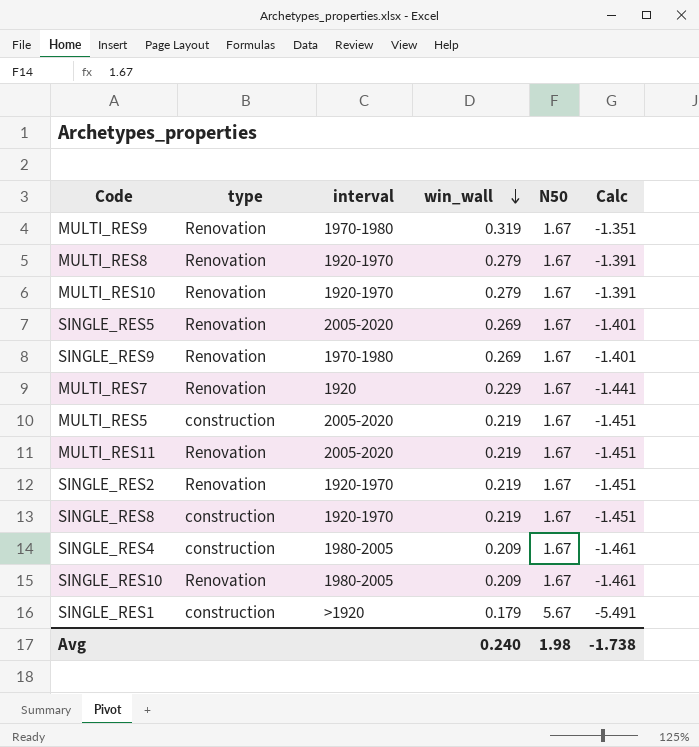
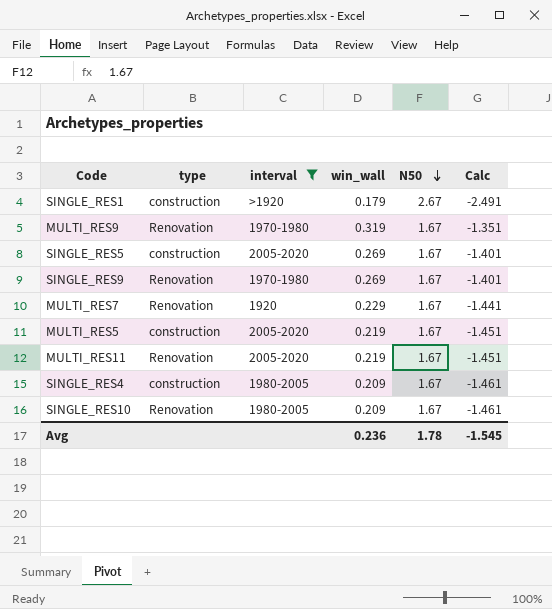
filter: none -> interval != 1920-1970
row order: win_wall descending -> N50 descending
SINGLE_RES1 | N50: 5.67 -> 2.67
SINGLE_RES1 | Calc: -5.491 -> -2.491
SINGLE_RES5 | type: Renovation -> construction
Avg | win_wall: 0.240 -> 0.236
Avg | N50: 1.98 -> 1.78
Avg | Calc: -1.738 -> -1.545

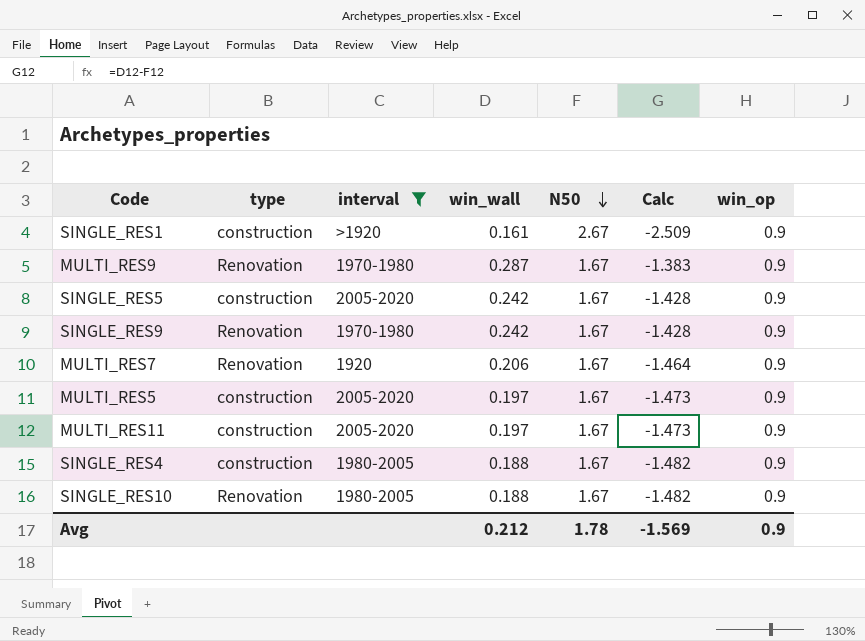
column win_op | position: none -> 7
SINGLE_RES1 | win_wall: 0.179 -> 0.161
SINGLE_RES1 | Calc: -2.491 -> -2.509
MULTI_RES9 | win_wall: 0.319 -> 0.287
MULTI_RES9 | Calc: -1.351 -> -1.383
SINGLE_RES5 | win_wall: 0.269 -> 0.242
SINGLE_RES5 | Calc: -1.401 -> -1.428
SINGLE_RES9 | win_wall: 0.269 -> 0.242
SINGLE_RES9 | Calc: -1.401 -> -1.428
MULTI_RES7 | win_wall: 0.229 -> 0.206
MULTI_RES7 | Calc: -1.441 -> -1.464
MULTI_RES5 | win_wall: 0.219 -> 0.197
MULTI_RES5 | Calc: -1.451 -> -1.473
MULTI_RES11 | type: Renovation -> construction
MULTI_RES11 | win_wall: 0.219 -> 0.197
MULTI_RES11 | Calc: -1.451 -> -1.473
SINGLE_RES4 | win_wall: 0.209 -> 0.188
SINGLE_RES4 | Calc: -1.461 -> -1.482
SINGLE_RES10 | win_wall: 0.209 -> 0.188
SINGLE_RES10 | Calc: -1.461 -> -1.482
Avg | win_wall: 0.236 -> 0.212
Avg | Calc: -1.545 -> -1.569

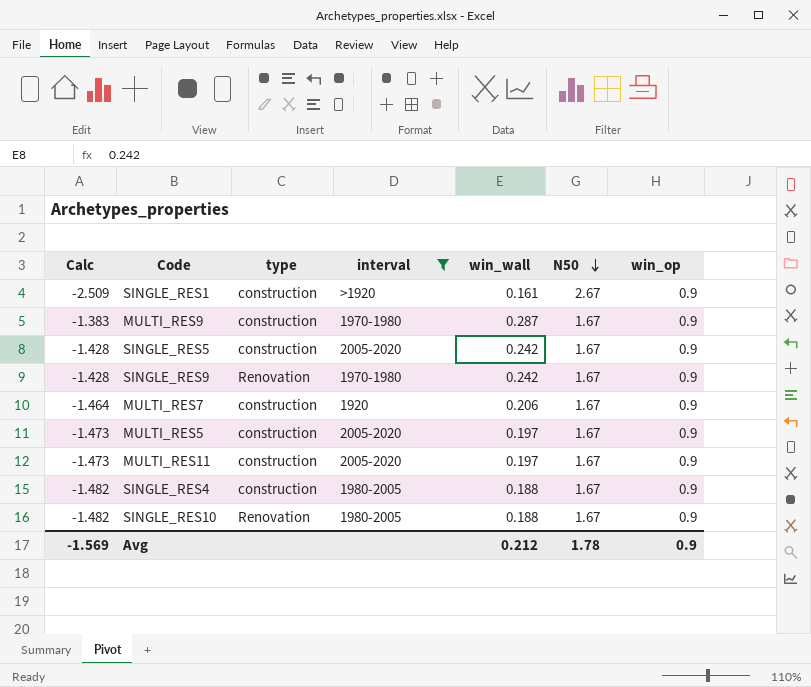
column Calc | position: 6 -> 1
MULTI_RES9 | type: Renovation -> construction
MULTI_RES7 | type: Renovation -> construction

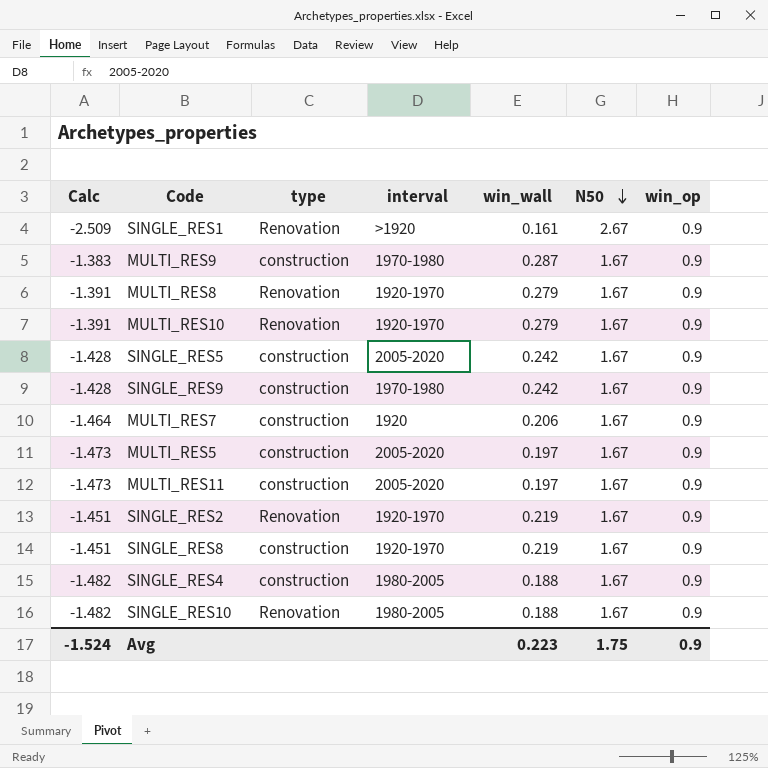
filter: interval != 1920-1970 -> none
SINGLE_RES1 | type: construction -> Renovation
SINGLE_RES9 | type: Renovation -> construction
Avg | Calc: -1.569 -> -1.524
Avg | win_wall: 0.212 -> 0.223
Avg | N50: 1.78 -> 1.75

